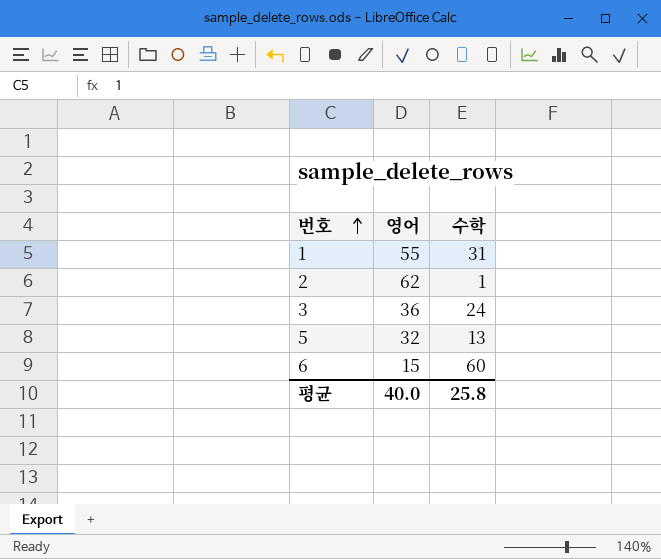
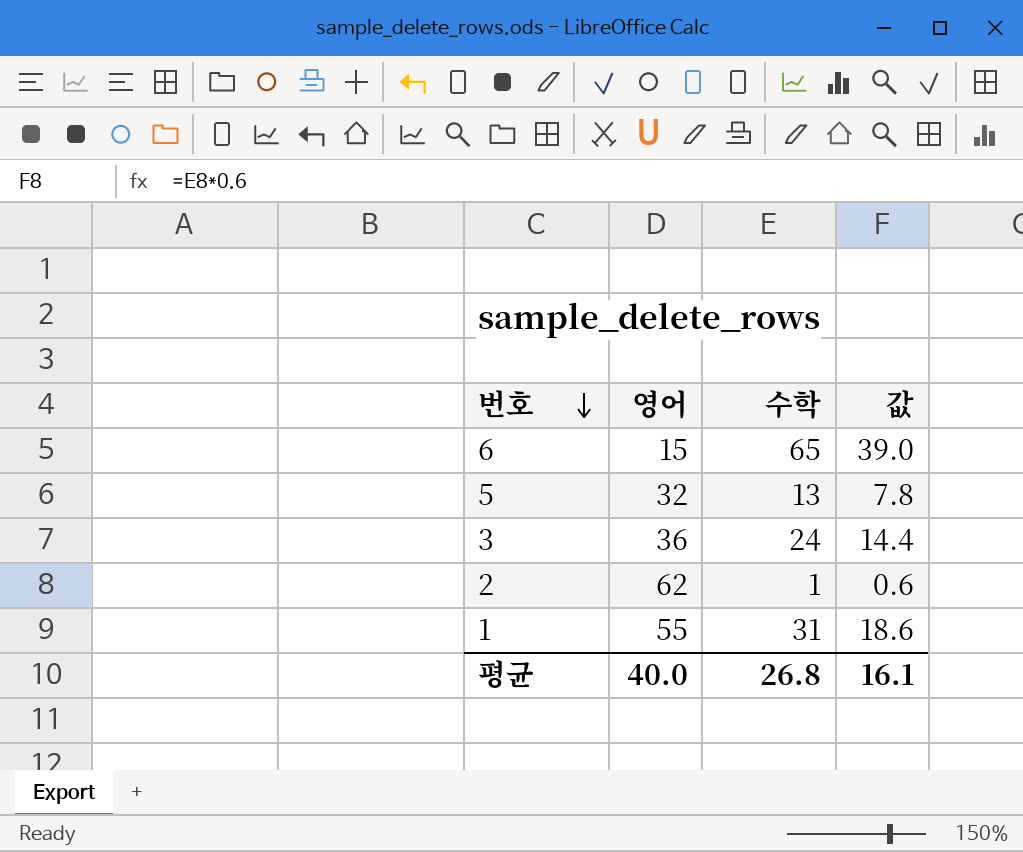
row order: 번호 ascending -> 번호 descending
column 값 | formula: none -> [수학] * 0.6
6 | 수학: 60 -> 65
평균 | 수학: 25.8 -> 26.8

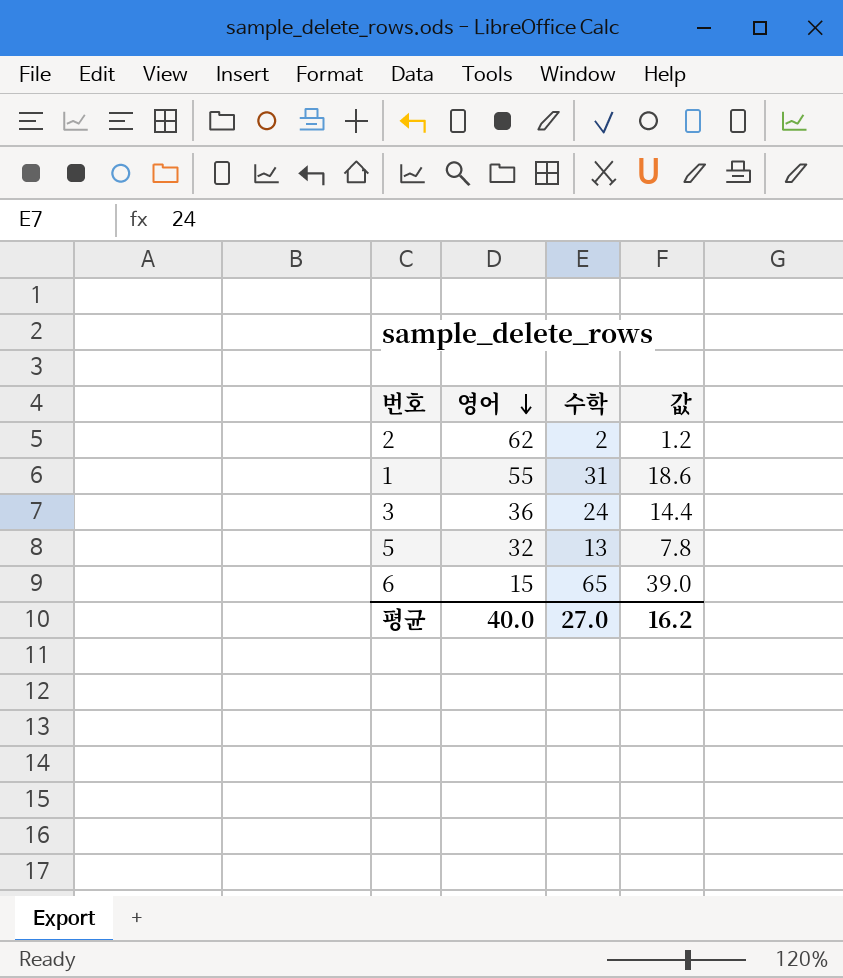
row order: 번호 descending -> 영어 descending
2 | 수학: 1 -> 2
2 | 값: 0.6 -> 1.2
평균 | 수학: 26.8 -> 27.0
평균 | 값: 16.1 -> 16.2

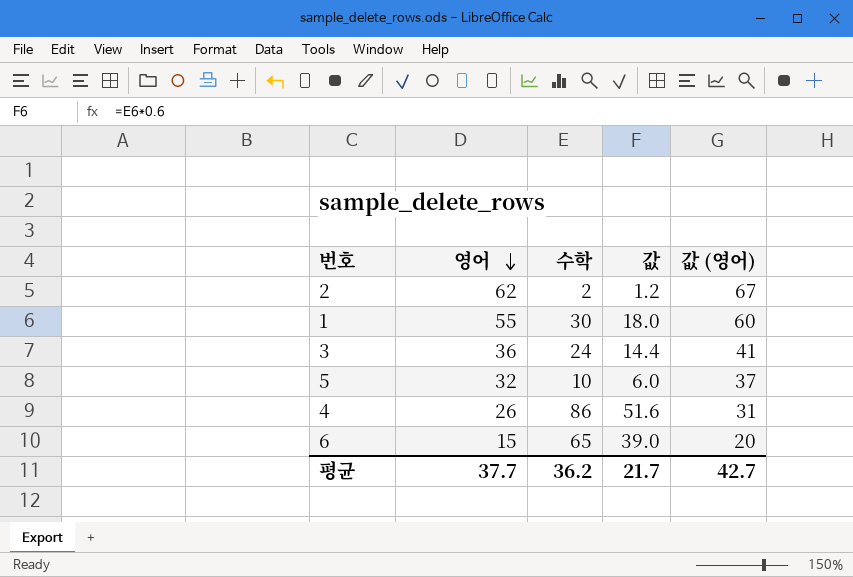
column 값 (영어) | formula: none -> [영어] + 5
1 | 수학: 31 -> 30
1 | 값: 18.6 -> 18.0
5 | 수학: 13 -> 10
5 | 값: 7.8 -> 6.0
row 4: none -> 26 | 86 | 51.6 | 31
평균 | 영어: 40.0 -> 37.7
평균 | 수학: 27.0 -> 36.2
평균 | 값: 16.2 -> 21.7

